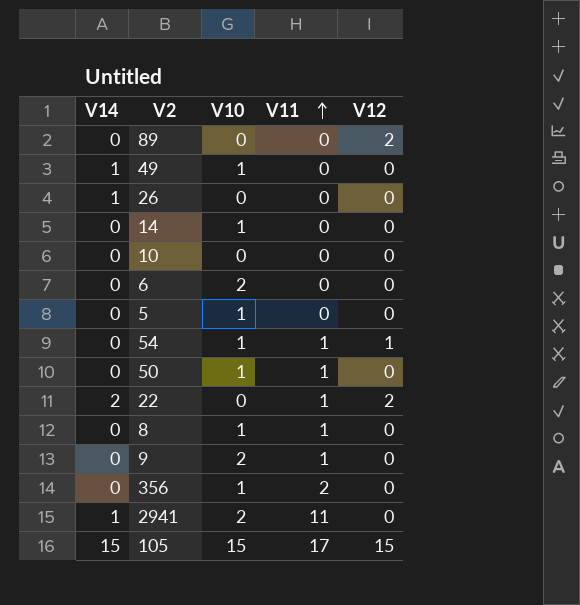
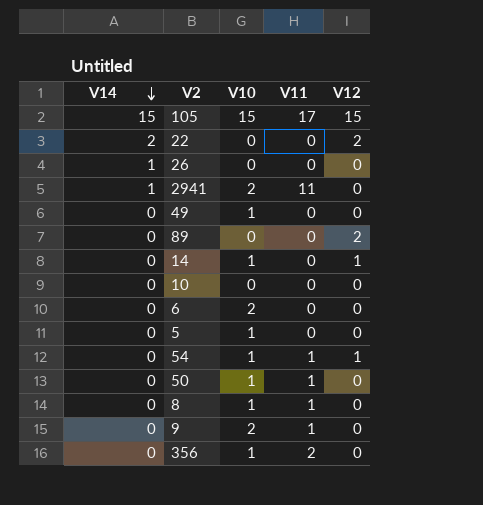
row order: V11 ascending -> V14 descending
22 | V11: 1 -> 0
49 | V14: 1 -> 0
14 | V12: 0 -> 1

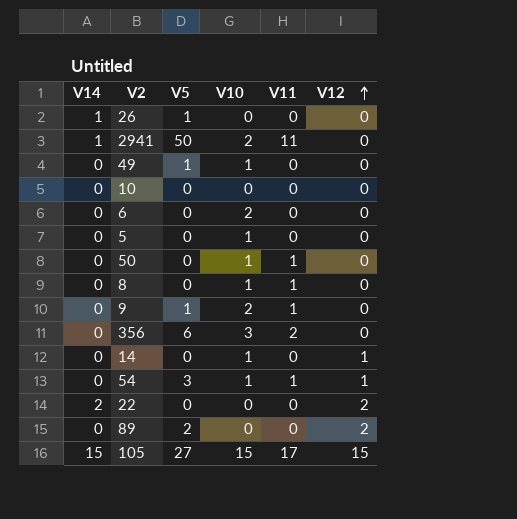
row order: V14 descending -> V12 ascending
column V5 | position: none -> 3
356 | V10: 1 -> 3

